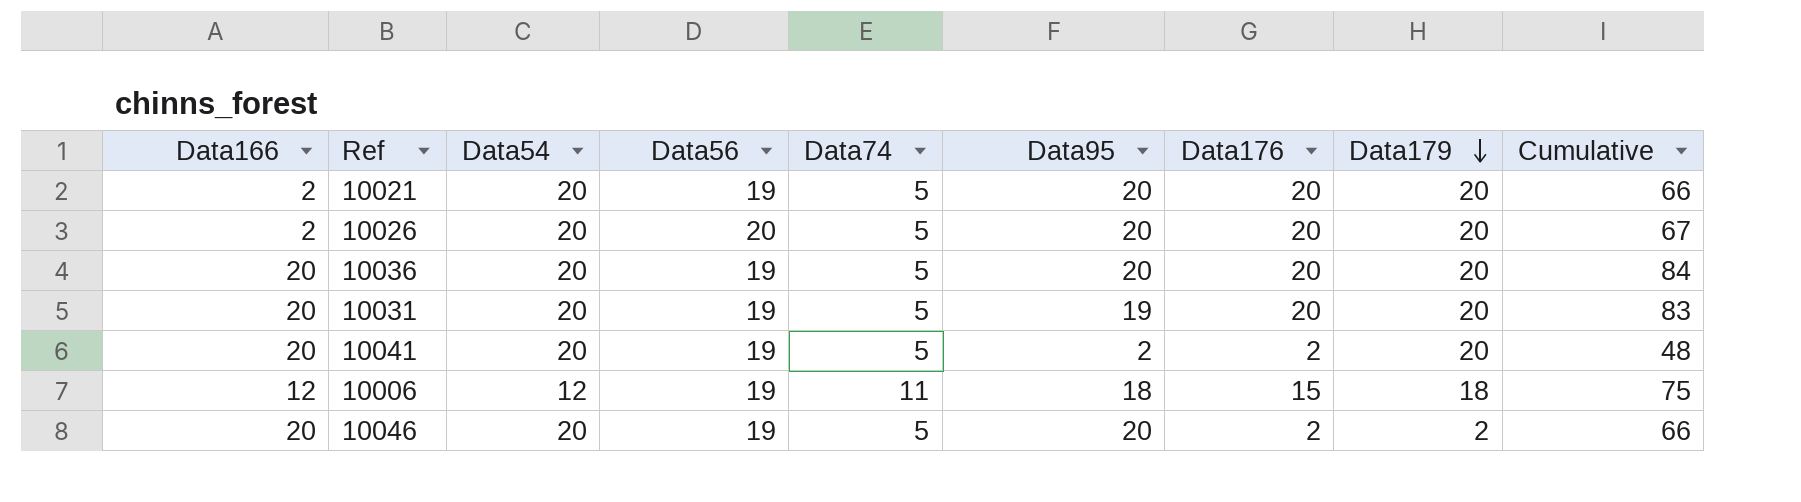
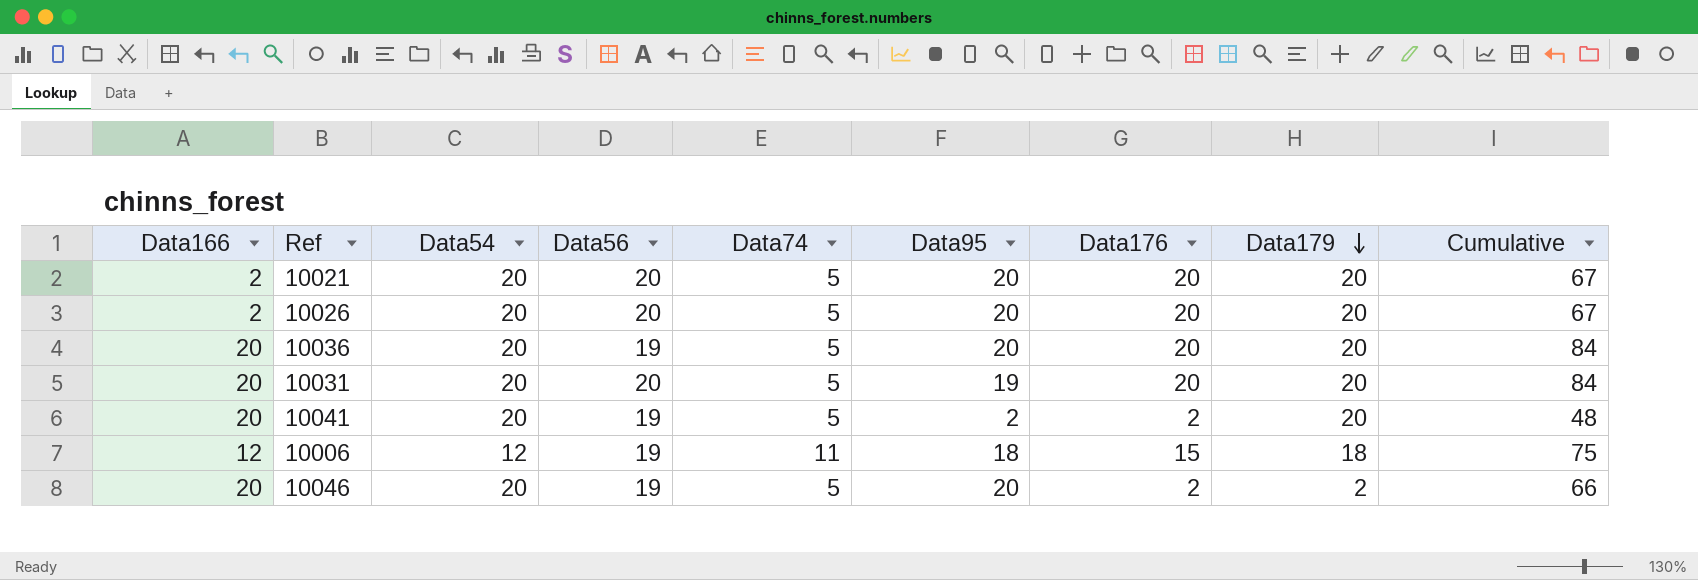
10021 | Data56: 19 -> 20
10021 | Cumulative: 66 -> 67
10031 | Data56: 19 -> 20
10031 | Cumulative: 83 -> 84

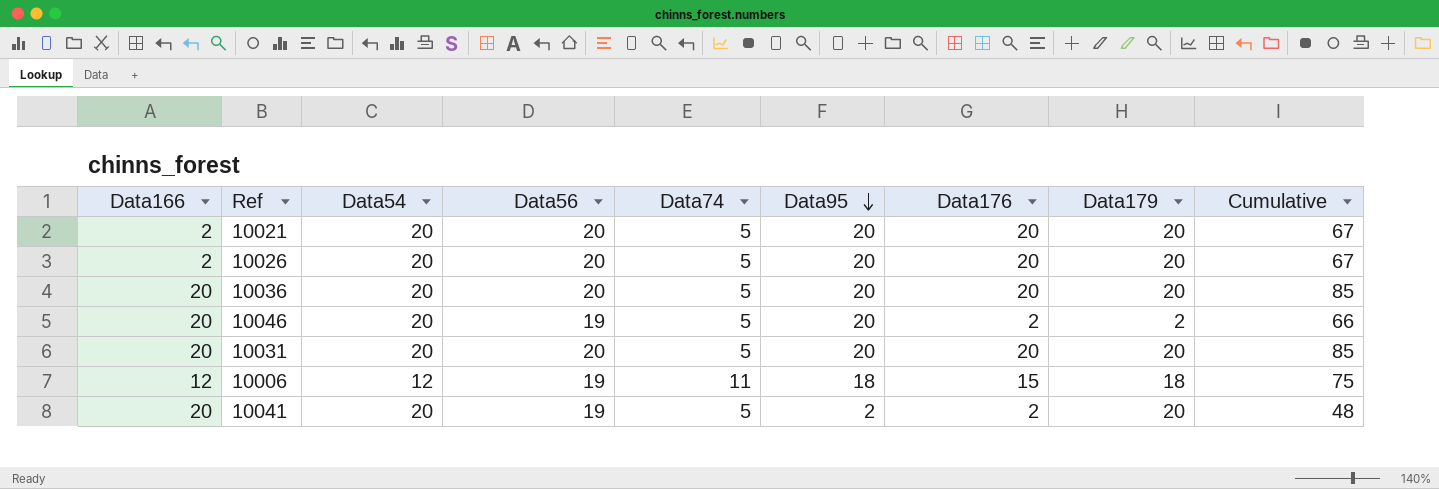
row order: Data179 descending -> Data95 descending
10036 | Data56: 19 -> 20
10036 | Cumulative: 84 -> 85
10031 | Data95: 19 -> 20
10031 | Cumulative: 84 -> 85

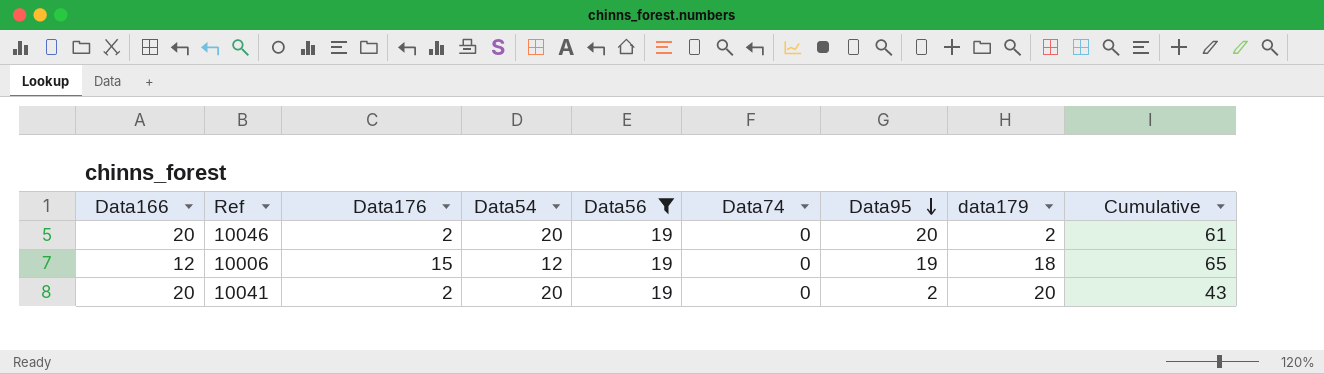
filter: none -> Data56 = 19
column Data176 | position: 7 -> 3
column name: Data179 -> data179
10046 | Data74: 5 -> 0
10046 | Cumulative: 66 -> 61
10006 | Data74: 11 -> 0
10006 | Data95: 18 -> 19
10006 | Cumulative: 75 -> 65
10041 | Data74: 5 -> 0
10041 | Cumulative: 48 -> 43

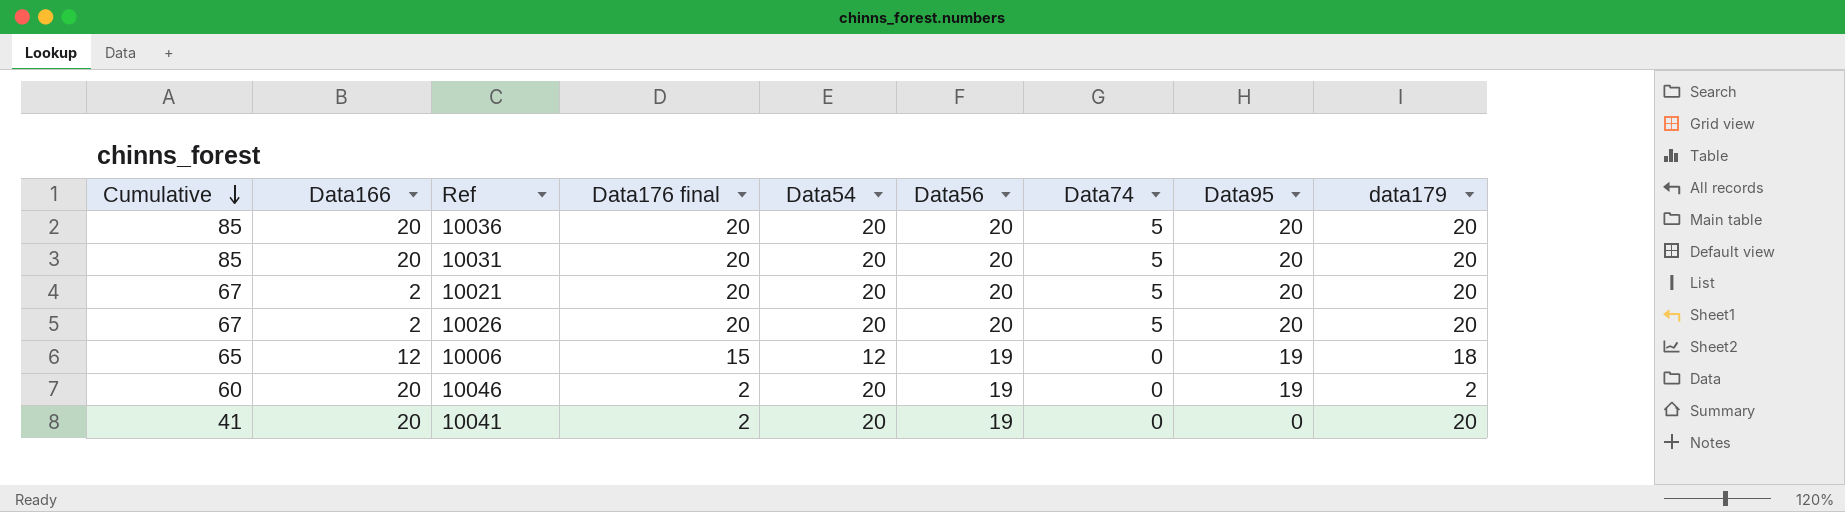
filter: Data56 = 19 -> none
row order: Data95 descending -> Cumulative descending
column Cumulative | position: 9 -> 1
column name: Data176 -> Data176 final
10046 | Cumulative: 61 -> 60
10046 | Data95: 20 -> 19
10041 | Cumulative: 43 -> 41
10041 | Data95: 2 -> 0

